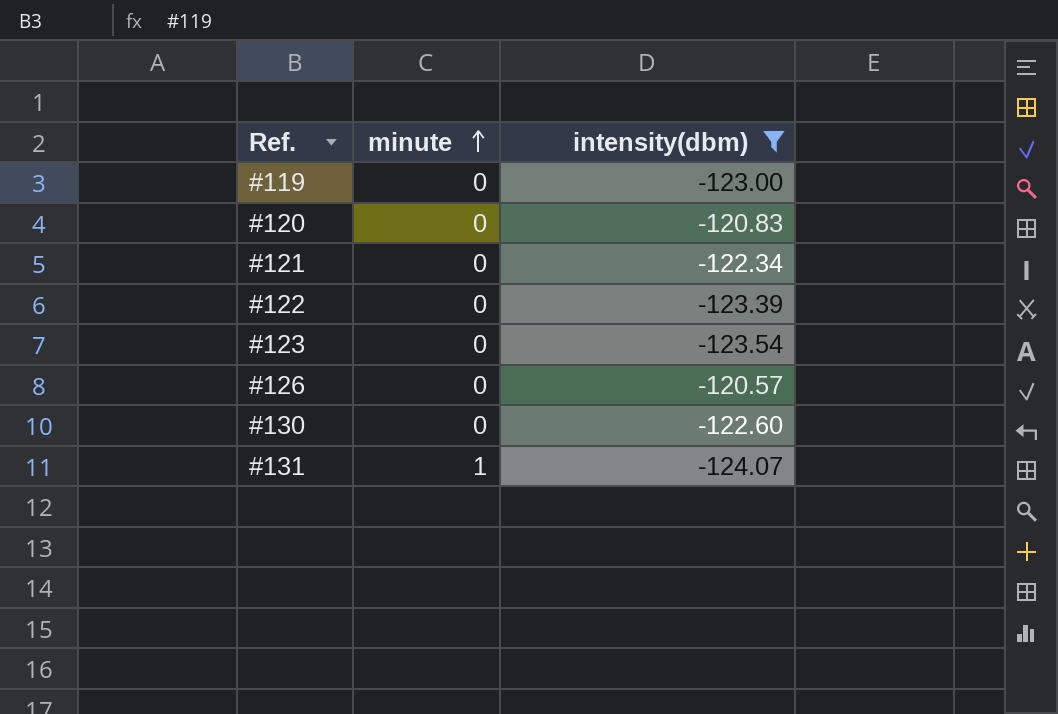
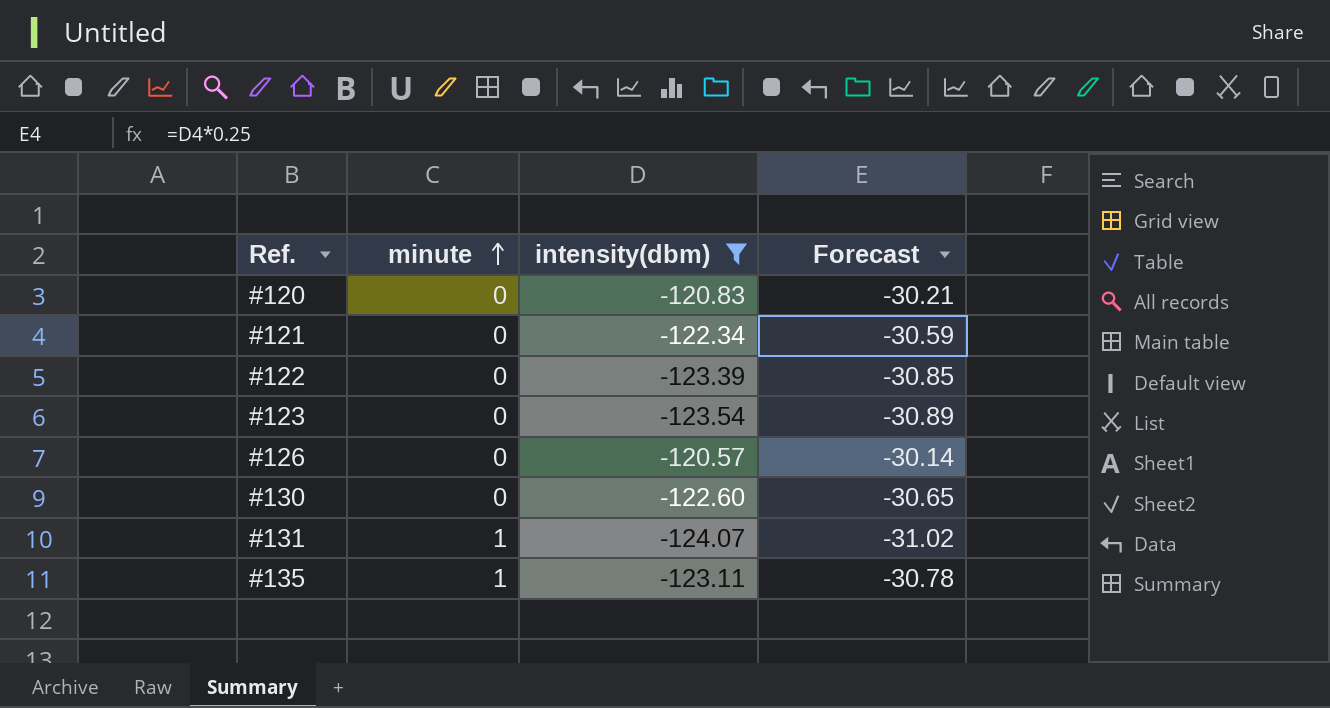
column Forecast | formula: none -> [intensity(dbm)] * 0.25
row #119: 0 | -123.00 -> none
row #135: none -> 1 | -123.11 | -30.78

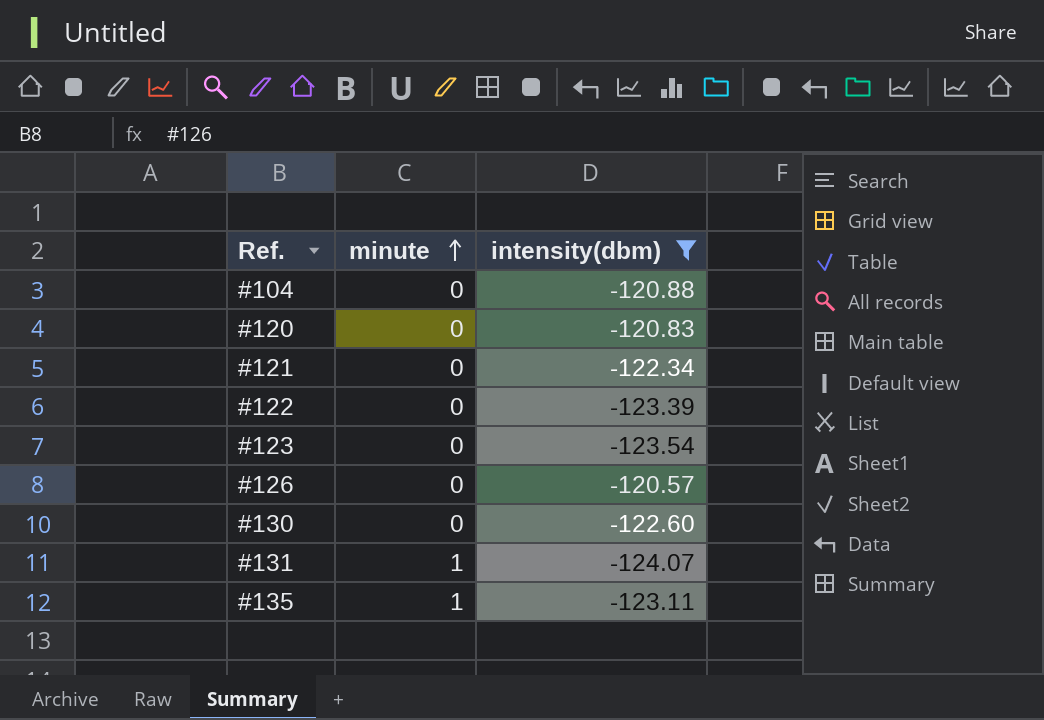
column Forecast | formula: [intensity(dbm)] * 0.25 -> none
row #104: none -> 0 | -120.88

